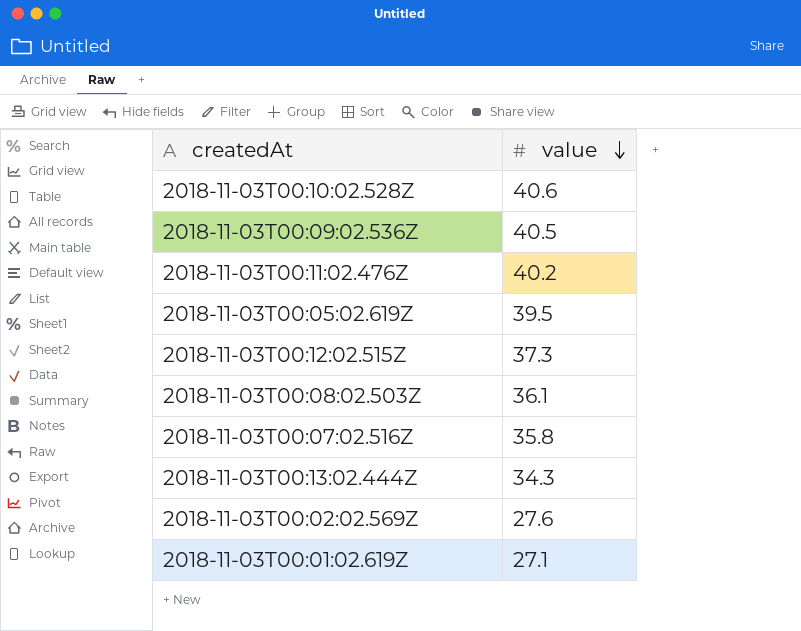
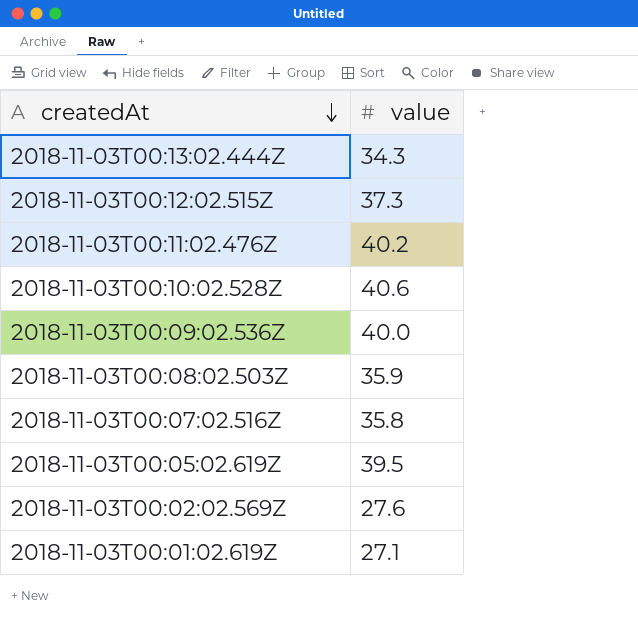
row order: value descending -> createdAt descending
2018-11-03T00:09:02.536Z | value: 40.5 -> 40.0
2018-11-03T00:08:02.503Z | value: 36.1 -> 35.9

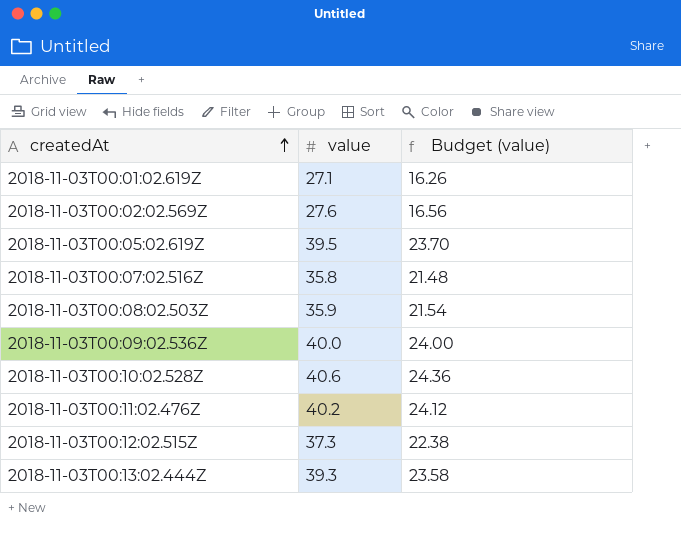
row order: createdAt descending -> createdAt ascending
column Budget (value) | formula: none -> [value] * 0.6
2018-11-03T00:13:02.444Z | value: 34.3 -> 39.3

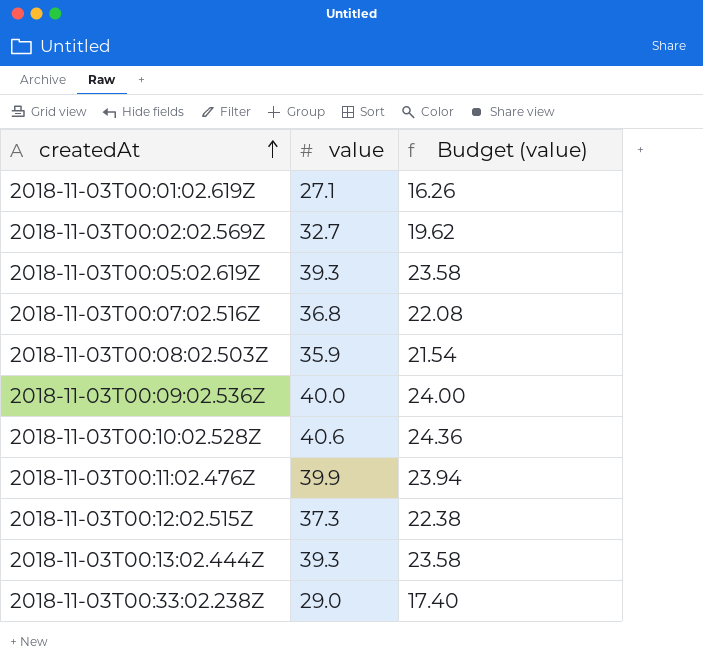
2018-11-03T00:02:02.569Z | value: 27.6 -> 32.7
2018-11-03T00:02:02.569Z | Budget (value): 16.56 -> 19.62
2018-11-03T00:05:02.619Z | value: 39.5 -> 39.3
2018-11-03T00:05:02.619Z | Budget (value): 23.70 -> 23.58
2018-11-03T00:07:02.516Z | value: 35.8 -> 36.8
2018-11-03T00:07:02.516Z | Budget (value): 21.48 -> 22.08
2018-11-03T00:11:02.476Z | value: 40.2 -> 39.9
2018-11-03T00:11:02.476Z | Budget (value): 24.12 -> 23.94
row 2018-11-03T00:33:02.238Z: none -> 29.0 | 17.40

